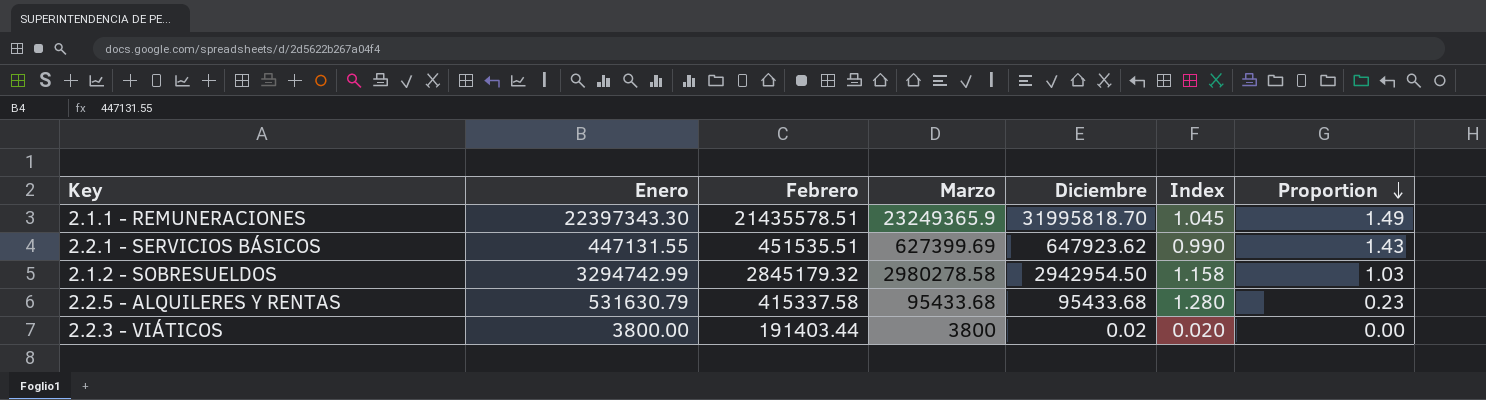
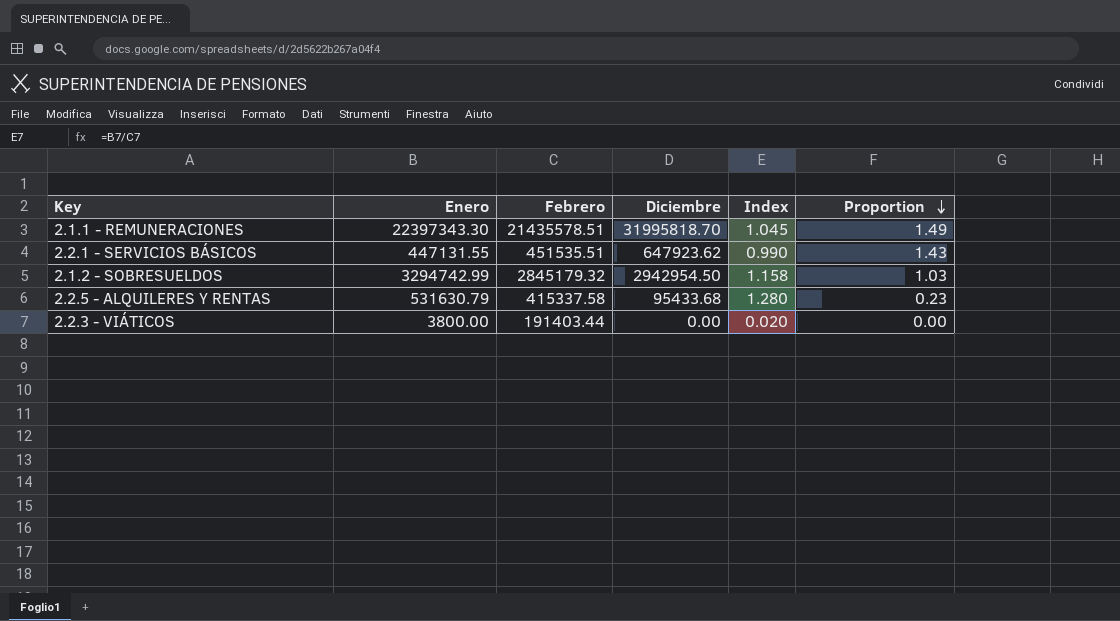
column Marzo | position: 4 -> none
2.2.3 - VIÁTICOS | Diciembre: 0.02 -> 0.00

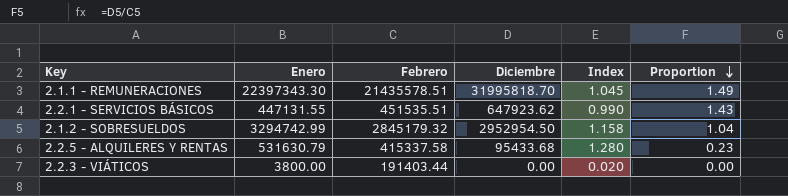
2.1.2 - SOBRESUELDOS | Diciembre: 2942954.50 -> 2952954.50
2.1.2 - SOBRESUELDOS | Proportion: 1.03 -> 1.04

